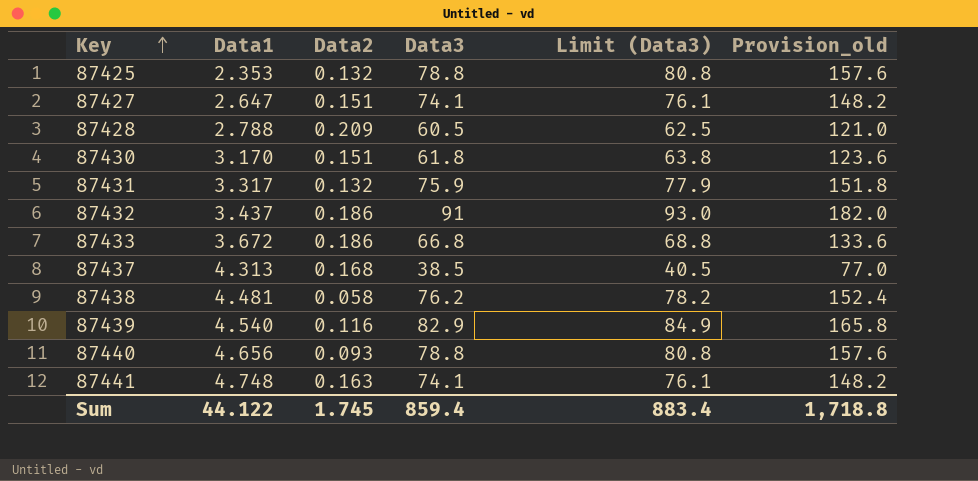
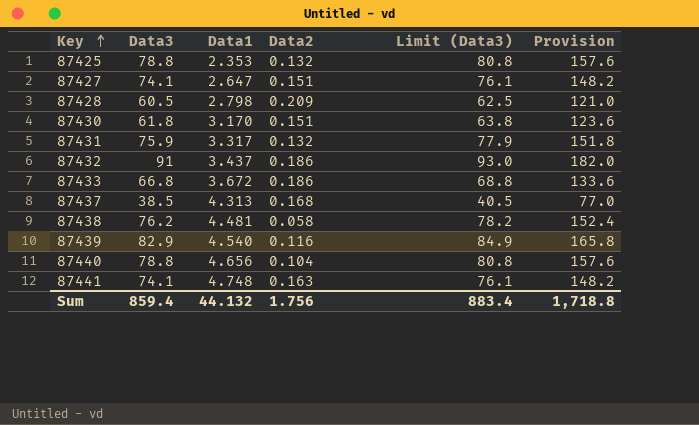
column Data3 | position: 4 -> 2
column name: Provision_old -> Provision
87428 | Data1: 2.788 -> 2.798
87440 | Data2: 0.093 -> 0.104
Sum | Data1: 44.122 -> 44.132
Sum | Data2: 1.745 -> 1.756

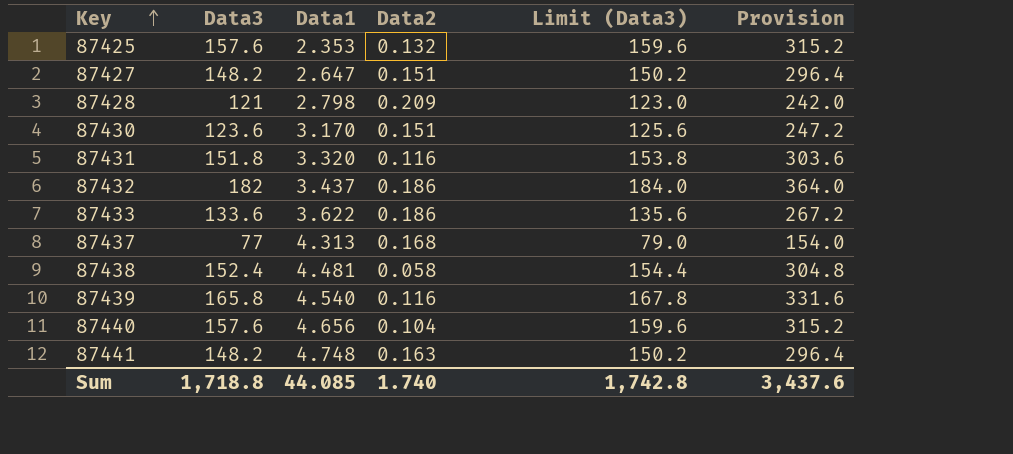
87425 | Data3: 78.8 -> 157.6
87425 | Limit (Data3): 80.8 -> 159.6
87425 | Provision: 157.6 -> 315.2
87427 | Data3: 74.1 -> 148.2
87427 | Limit (Data3): 76.1 -> 150.2
87427 | Provision: 148.2 -> 296.4
87428 | Data3: 60.5 -> 121
87428 | Limit (Data3): 62.5 -> 123.0
87428 | Provision: 121.0 -> 242.0
87430 | Data3: 61.8 -> 123.6
87430 | Limit (Data3): 63.8 -> 125.6
87430 | Provision: 123.6 -> 247.2
87431 | Data3: 75.9 -> 151.8
87431 | Data1: 3.317 -> 3.320
87431 | Data2: 0.132 -> 0.116
87431 | Limit (Data3): 77.9 -> 153.8
87431 | Provision: 151.8 -> 303.6
87432 | Data3: 91 -> 182
87432 | Limit (Data3): 93.0 -> 184.0
87432 | Provision: 182.0 -> 364.0
87433 | Data3: 66.8 -> 133.6
87433 | Data1: 3.672 -> 3.622
87433 | Limit (Data3): 68.8 -> 135.6
87433 | Provision: 133.6 -> 267.2
87437 | Data3: 38.5 -> 77
87437 | Limit (Data3): 40.5 -> 79.0
87437 | Provision: 77.0 -> 154.0
87438 | Data3: 76.2 -> 152.4
87438 | Limit (Data3): 78.2 -> 154.4
87438 | Provision: 152.4 -> 304.8
87439 | Data3: 82.9 -> 165.8
87439 | Limit (Data3): 84.9 -> 167.8
87439 | Provision: 165.8 -> 331.6
87440 | Data3: 78.8 -> 157.6
87440 | Limit (Data3): 80.8 -> 159.6
87440 | Provision: 157.6 -> 315.2
87441 | Data3: 74.1 -> 148.2
87441 | Limit (Data3): 76.1 -> 150.2
87441 | Provision: 148.2 -> 296.4
Sum | Data3: 859.4 -> 1,718.8
Sum | Data1: 44.132 -> 44.085
Sum | Data2: 1.756 -> 1.740
Sum | Limit (Data3): 883.4 -> 1,742.8
Sum | Provision: 1,718.8 -> 3,437.6

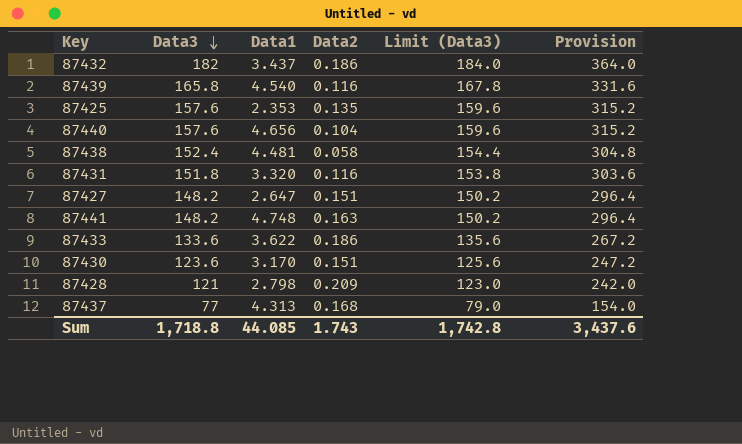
row order: Key ascending -> Data3 descending
87425 | Data2: 0.132 -> 0.135
Sum | Data2: 1.740 -> 1.743

